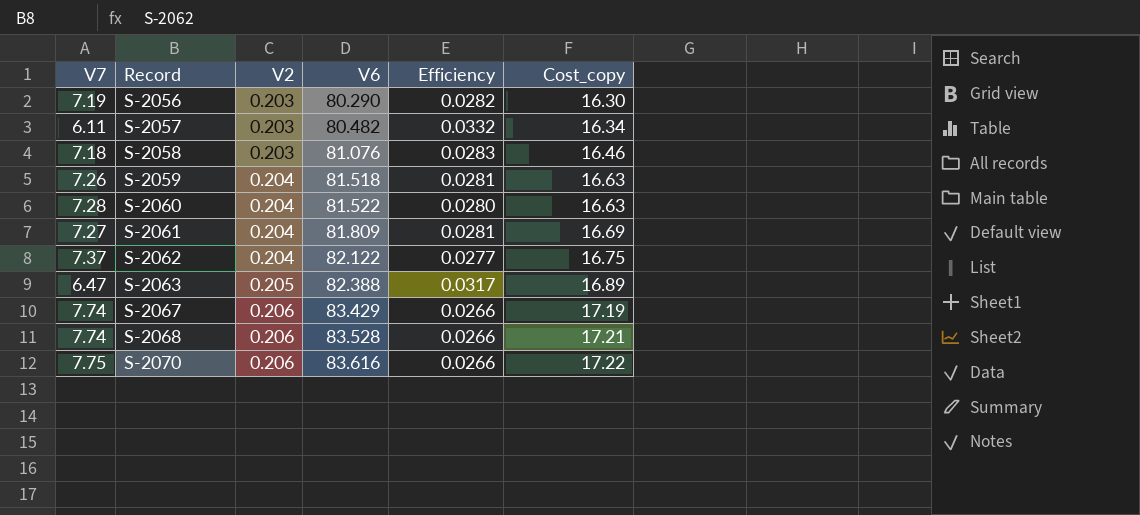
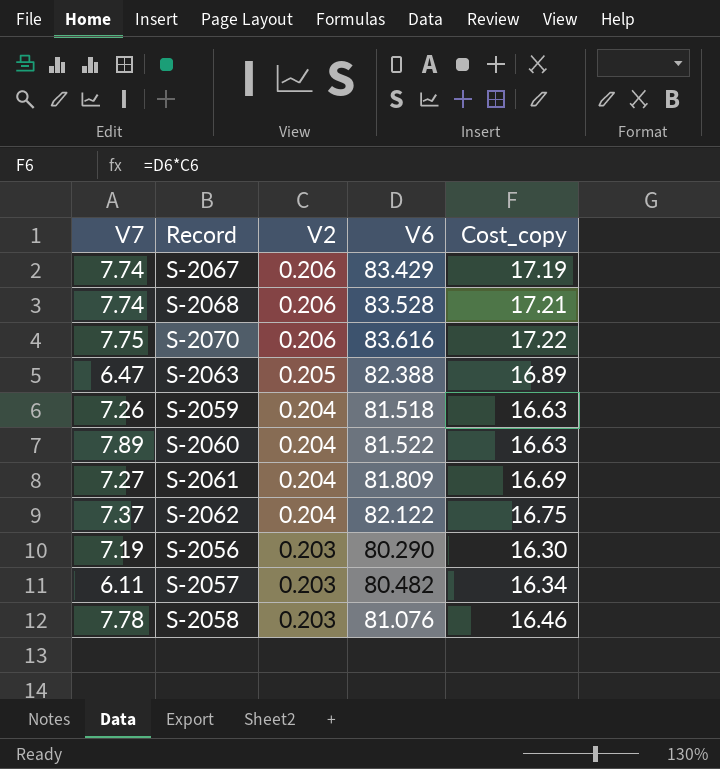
row order: Record ascending -> V2 descending
column Efficiency | formula: [V2] / [V7] -> none
S-2060 | V7: 7.28 -> 7.89
S-2058 | V7: 7.18 -> 7.78

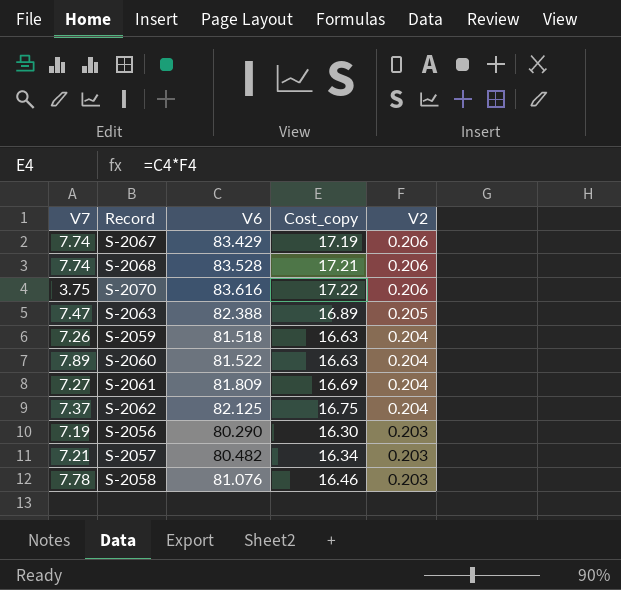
column V2 | position: 3 -> 5
S-2070 | V7: 7.75 -> 3.75
S-2063 | V7: 6.47 -> 7.47
S-2062 | V6: 82.122 -> 82.125
S-2057 | V7: 6.11 -> 7.21

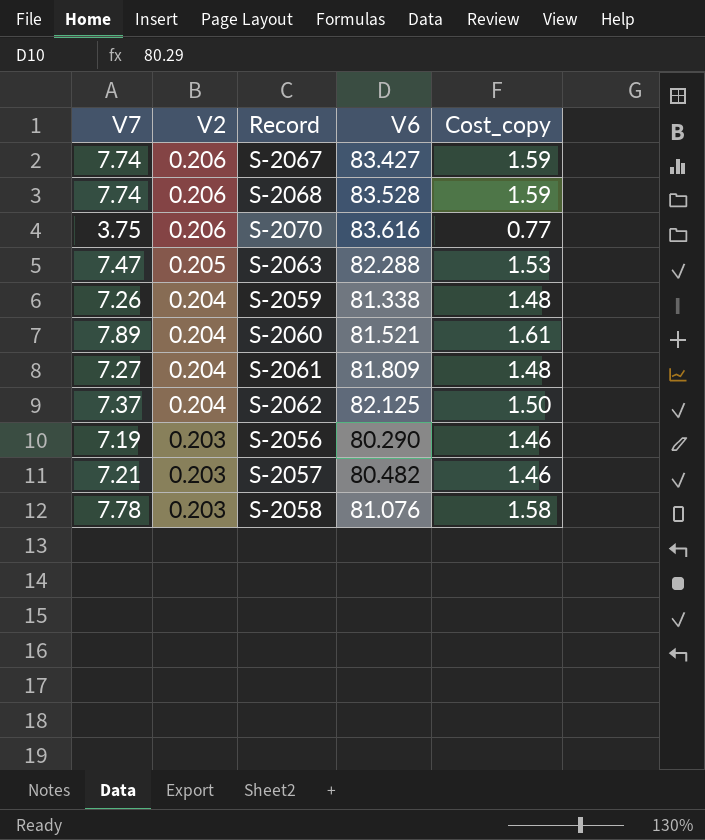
column V2 | position: 5 -> 2
column Cost_copy | formula: [V6] * [V2] -> [V7] * [V2]
S-2067 | V6: 83.429 -> 83.427
S-2063 | V6: 82.388 -> 82.288
S-2059 | V6: 81.518 -> 81.338
S-2060 | V6: 81.522 -> 81.521

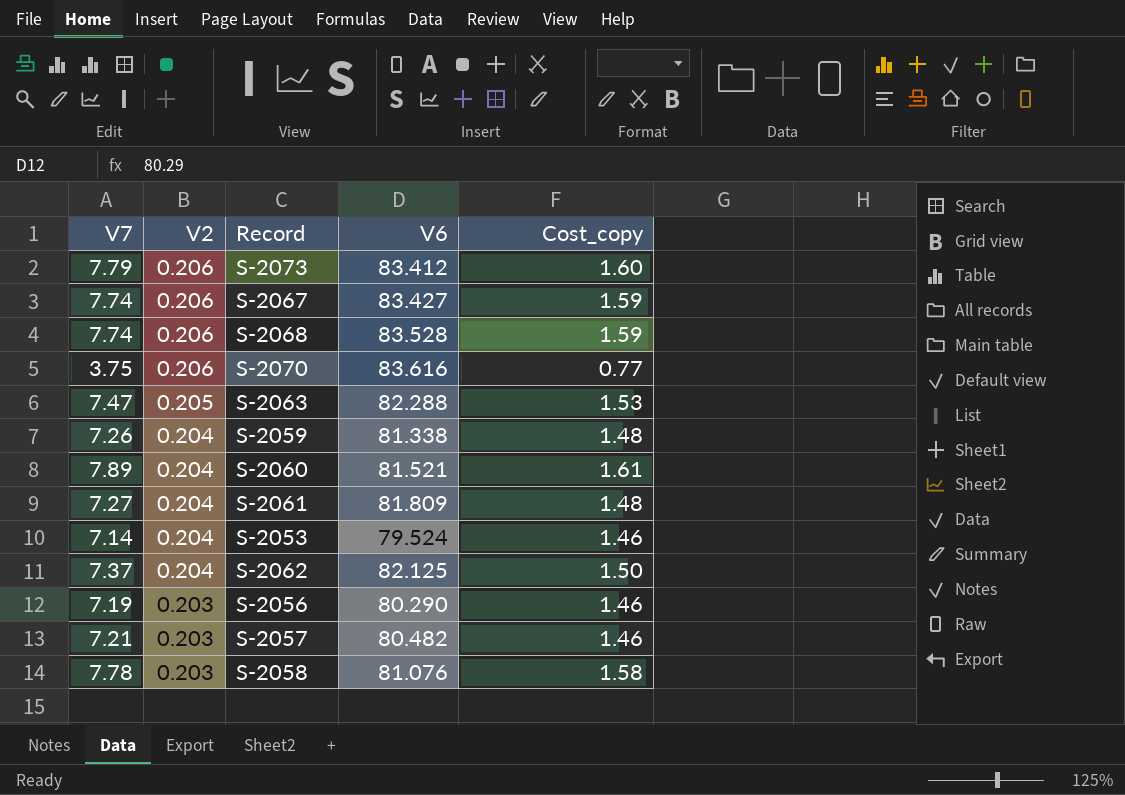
row S-2073: none -> 7.79 | 0.206 | 83.412 | 1.60
row S-2053: none -> 7.14 | 0.204 | 79.524 | 1.46

